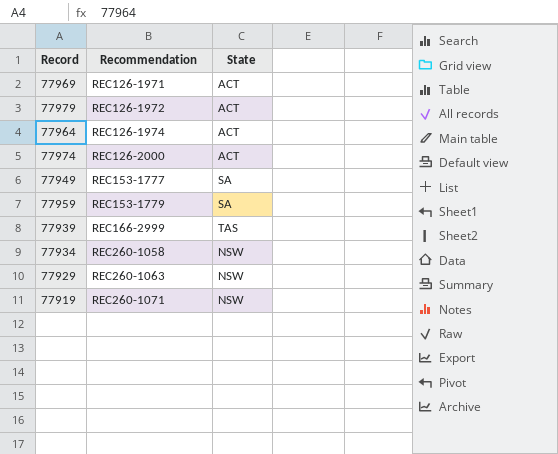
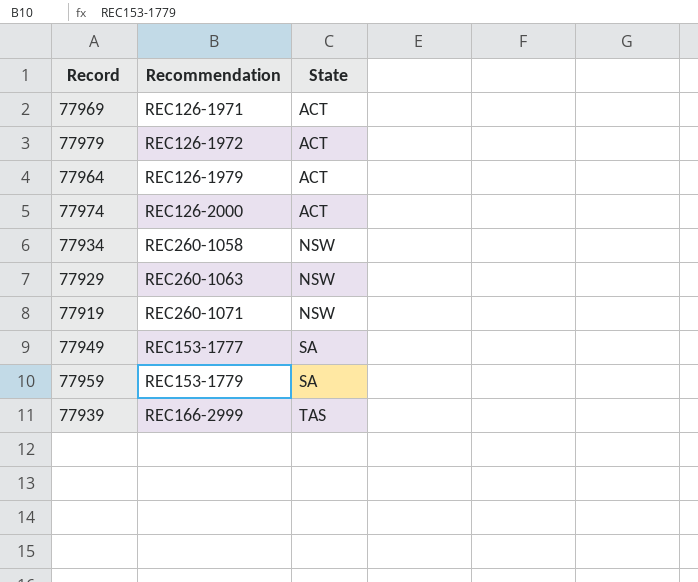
row order: Recommendation ascending -> State ascending
77964 | Recommendation: REC126-1974 -> REC126-1979

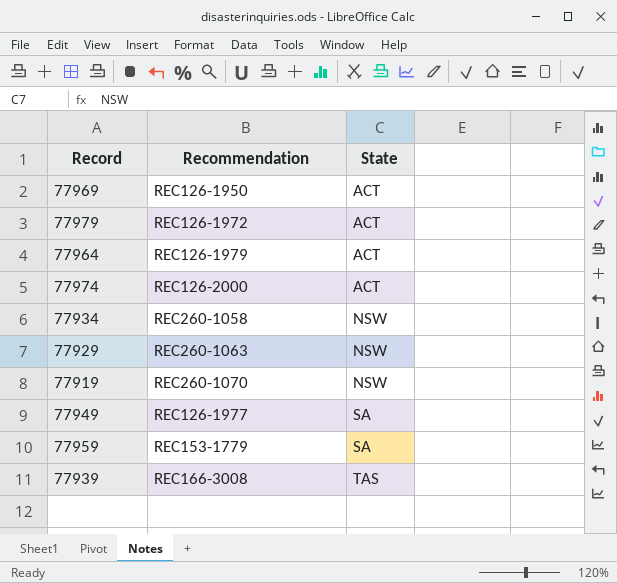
77969 | Recommendation: REC126-1971 -> REC126-1950
77919 | Recommendation: REC260-1071 -> REC260-1070
77949 | Recommendation: REC153-1777 -> REC126-1977
77939 | Recommendation: REC166-2999 -> REC166-3008

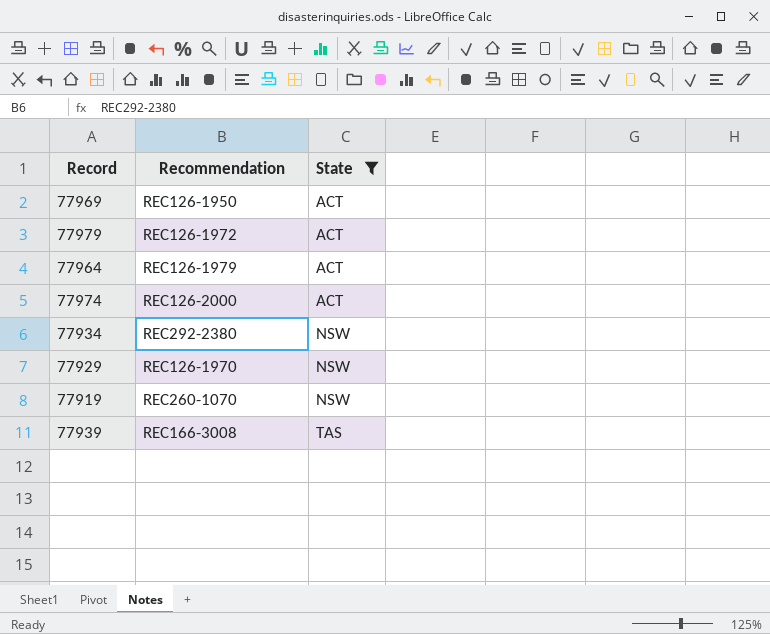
filter: none -> State != SA
77934 | Recommendation: REC260-1058 -> REC292-2380
77929 | Recommendation: REC260-1063 -> REC126-1970

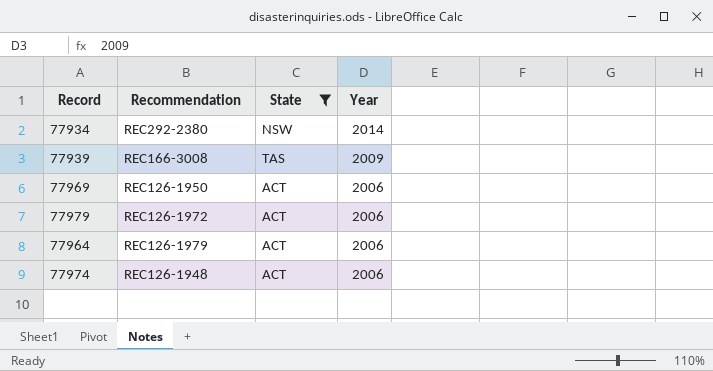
row order: State ascending -> Year descending
column Year | position: none -> 4
row 77929: REC126-1970 | NSW -> none
row 77919: REC260-1070 | NSW -> none
77974 | Recommendation: REC126-2000 -> REC126-1948

